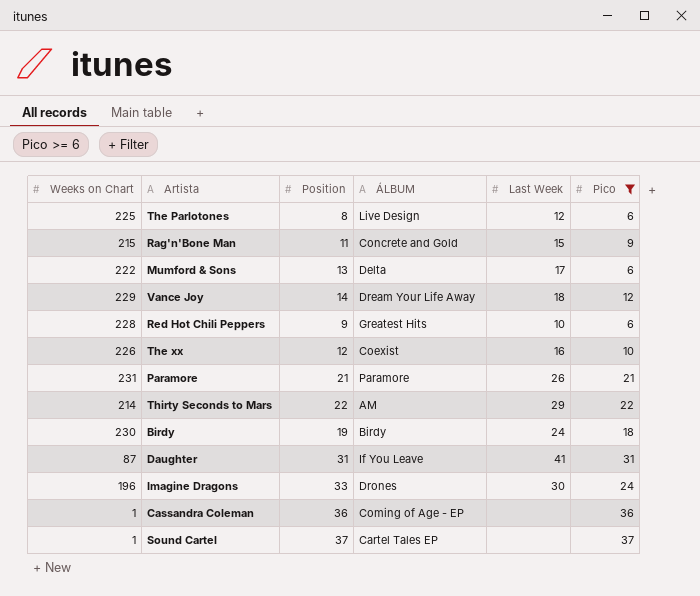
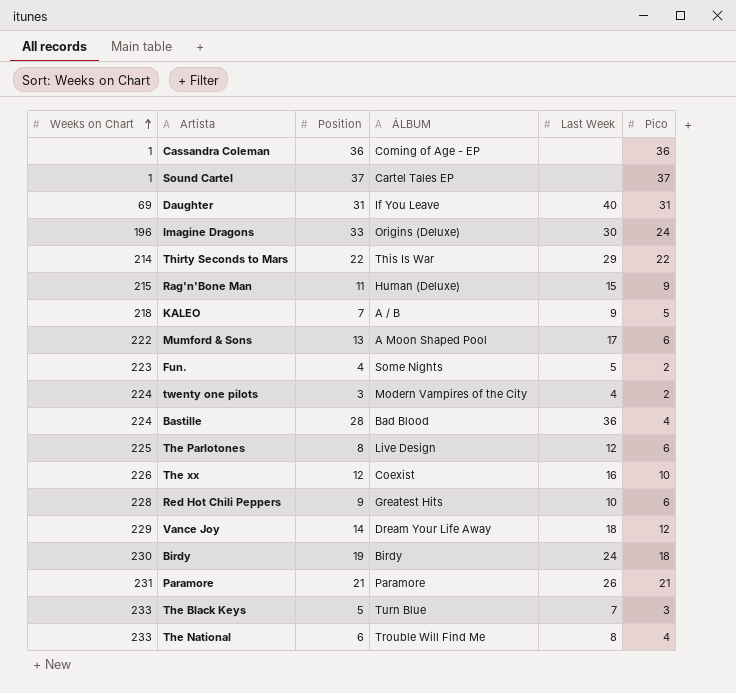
filter: Pico >= 6 -> none
row order: none -> Weeks on Chart ascending
Daughter | Weeks on Chart: 87 -> 69
Daughter | Last Week: 41 -> 40
Imagine Dragons | ÁLBUM: Drones -> Origins (Deluxe)
Thirty Seconds to Mars | ÁLBUM: AM -> This Is War
Rag'n'Bone Man | ÁLBUM: Concrete and Gold -> Human (Deluxe)
Mumford & Sons | ÁLBUM: Delta -> A Moon Shaped Pool

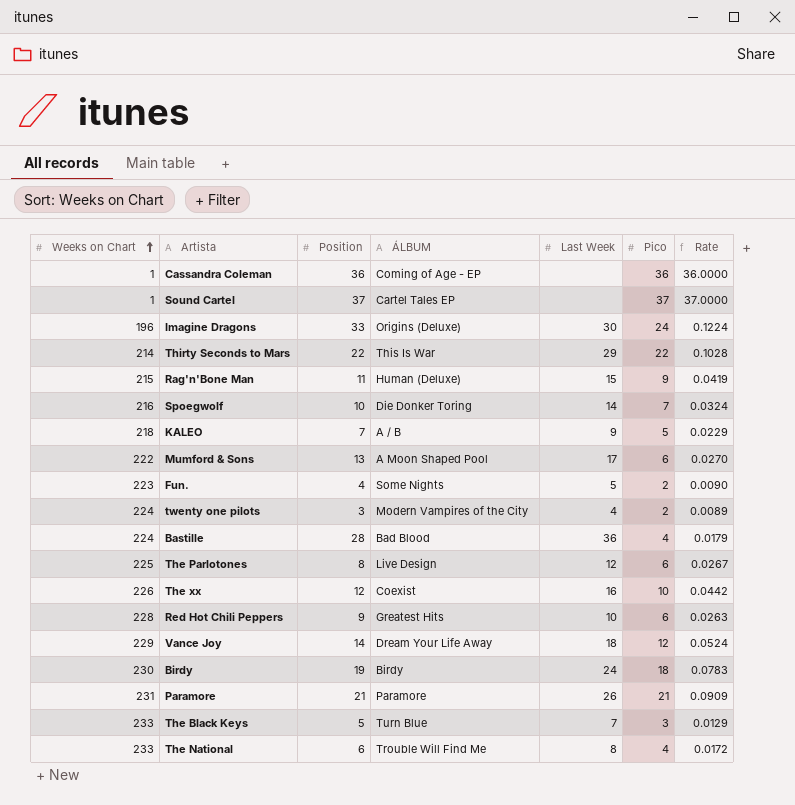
column Rate | formula: none -> [Pico] / [Weeks on Chart]
row Daughter: 69 | 31 | If You Leave | 40 | 31 -> none
row Spoegwolf: none -> 216 | 10 | Die Donker Toring | 14 | 7 | 0.0324

